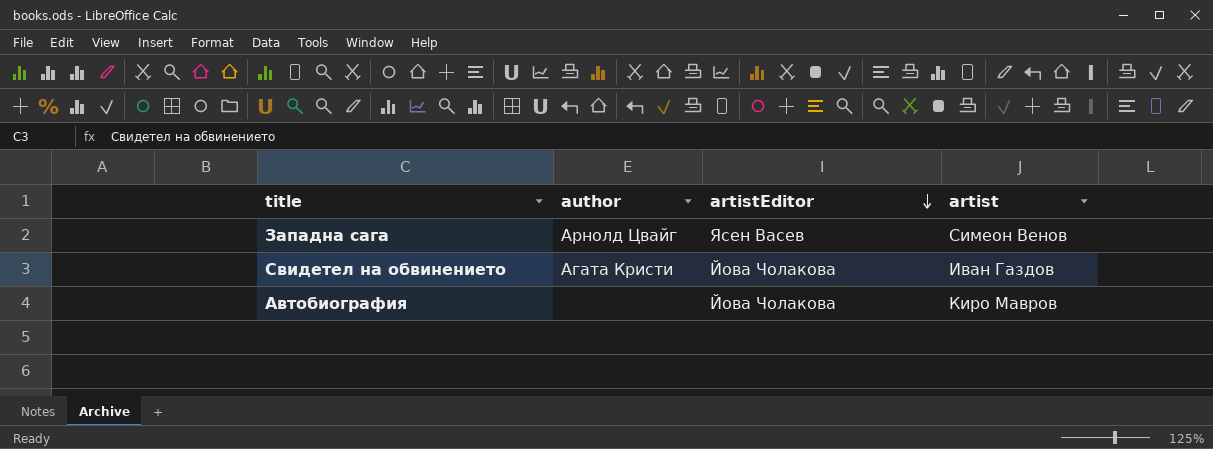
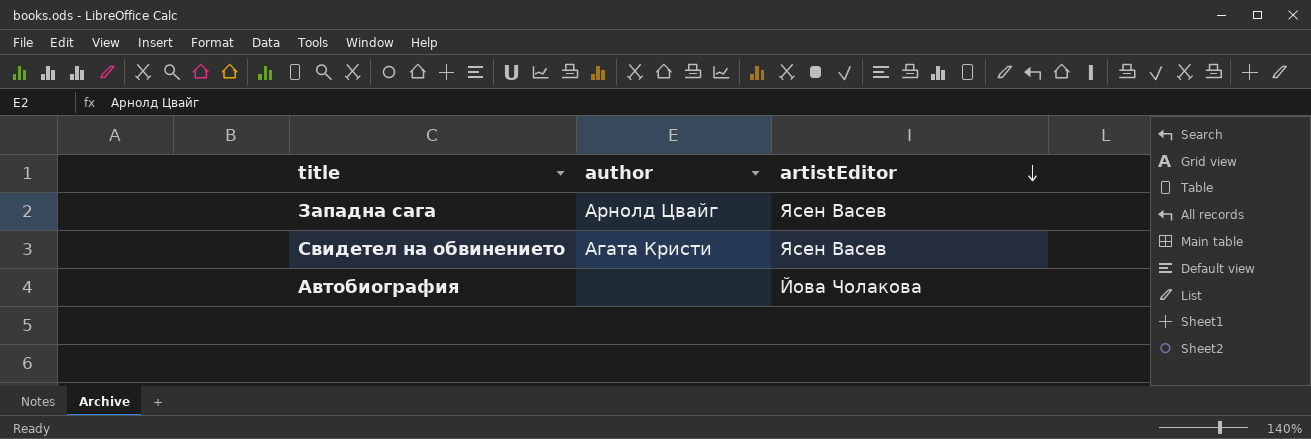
column artist | position: 4 -> none
Свидетел на обвинението | artistEditor: Йова Чолакова -> Ясен Васев

